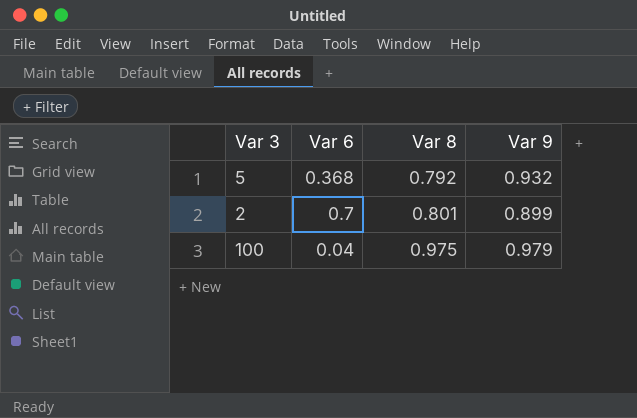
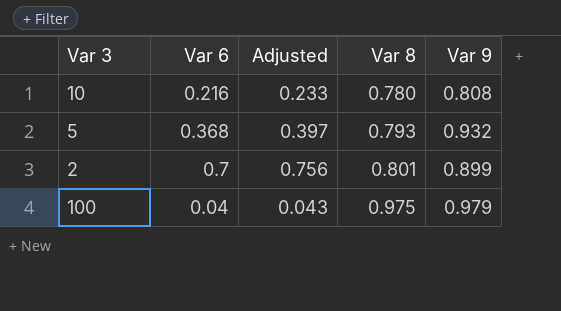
column Adjusted | formula: none -> [Var 6] * 1.08
row 10: none -> 0.216 | 0.233 | 0.780 | 0.808
5 | Var 8: 0.792 -> 0.793

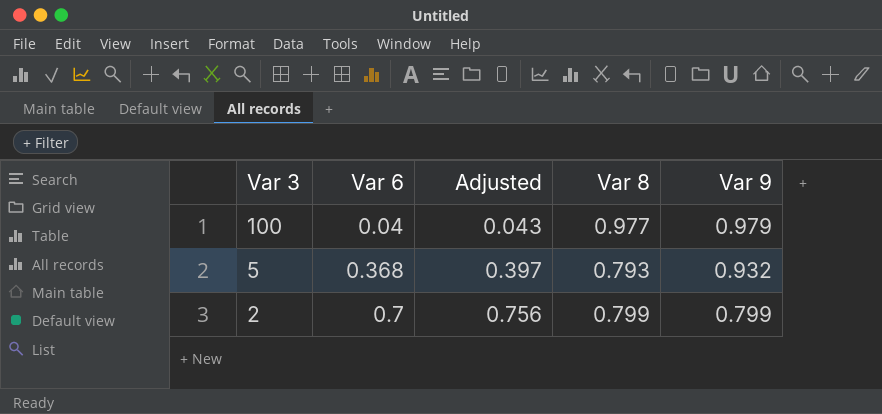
row order: Var 8 ascending -> Var 3 descending
row 10: 0.216 | 0.233 | 0.780 | 0.808 -> none
100 | Var 8: 0.975 -> 0.977
2 | Var 8: 0.801 -> 0.799
2 | Var 9: 0.899 -> 0.799

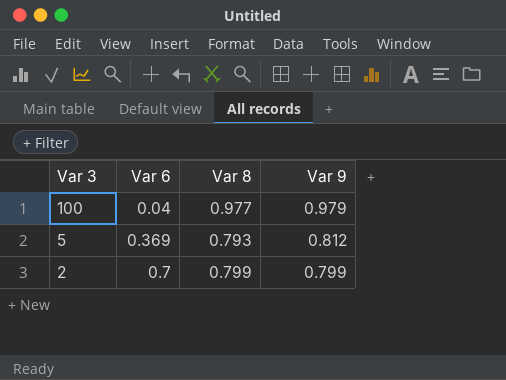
column Adjusted | formula: [Var 6] * 1.08 -> none
5 | Var 6: 0.368 -> 0.369
5 | Var 9: 0.932 -> 0.812

